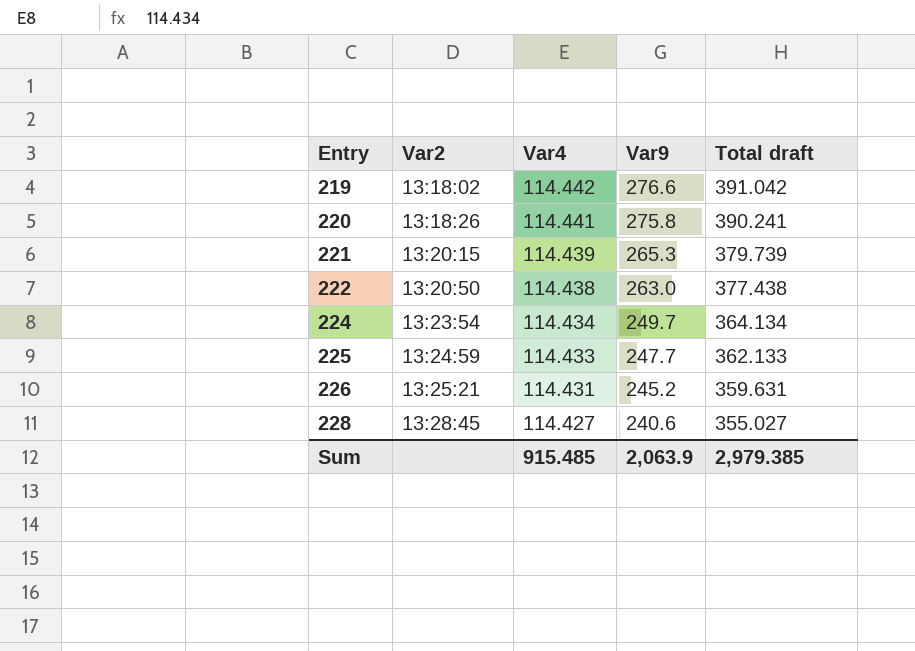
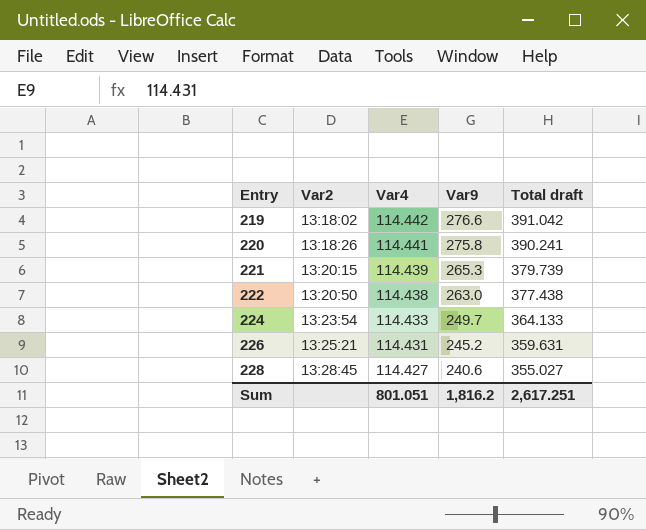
row 225: 13:24:59 | 114.433 | 247.7 | 362.133 -> none
224 | Var4: 114.434 -> 114.433
224 | Total draft: 364.134 -> 364.133
Sum | Var4: 915.485 -> 801.051
Sum | Var9: 2,063.9 -> 1,816.2
Sum | Total draft: 2,979.385 -> 2,617.251

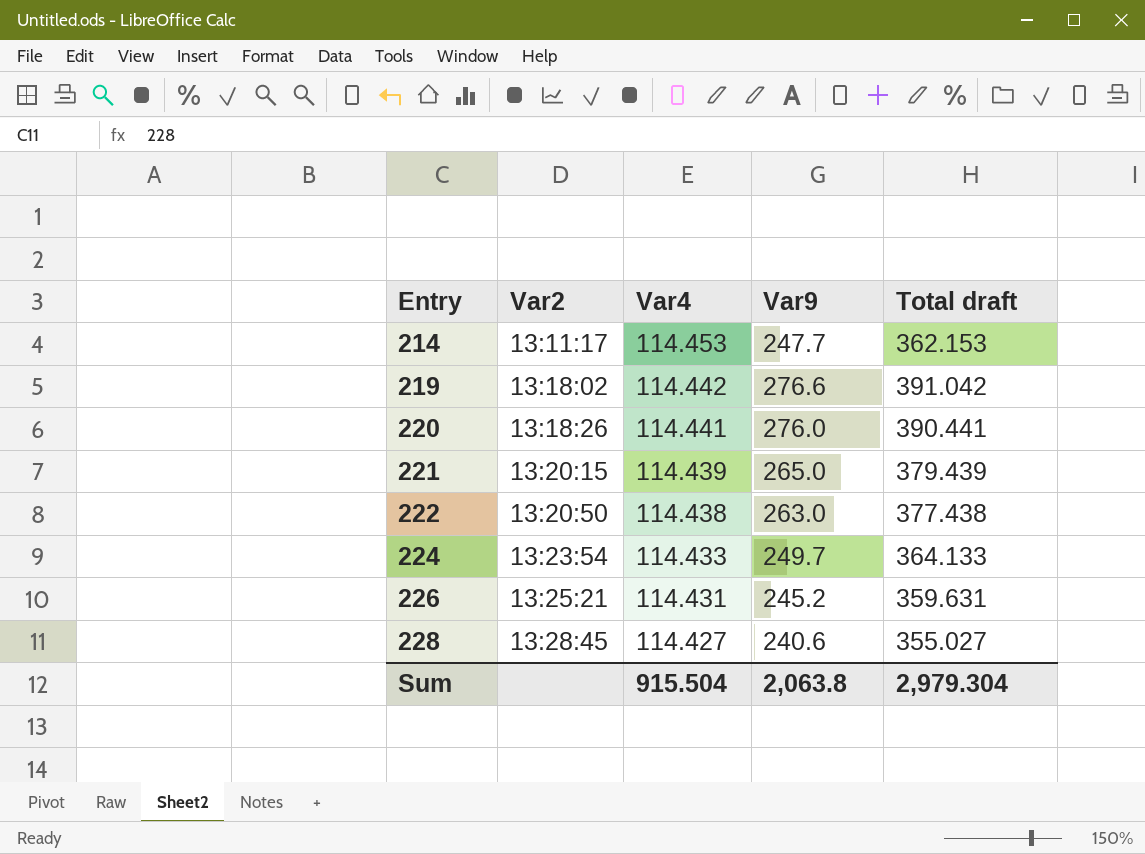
row 214: none -> 13:11:17 | 114.453 | 247.7 | 362.153
220 | Var9: 275.8 -> 276.0
220 | Total draft: 390.241 -> 390.441
221 | Var9: 265.3 -> 265.0
221 | Total draft: 379.739 -> 379.439
Sum | Var4: 801.051 -> 915.504
Sum | Var9: 1,816.2 -> 2,063.8
Sum | Total draft: 2,617.251 -> 2,979.304

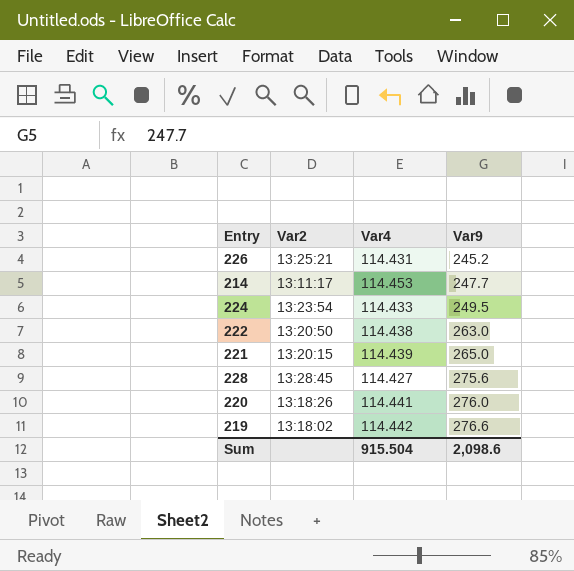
row order: Entry ascending -> Var9 ascending
column Total draft | formula: [Var4] + [Var9] -> none
224 | Var9: 249.7 -> 249.5
228 | Var9: 240.6 -> 275.6
Sum | Var9: 2,063.8 -> 2,098.6

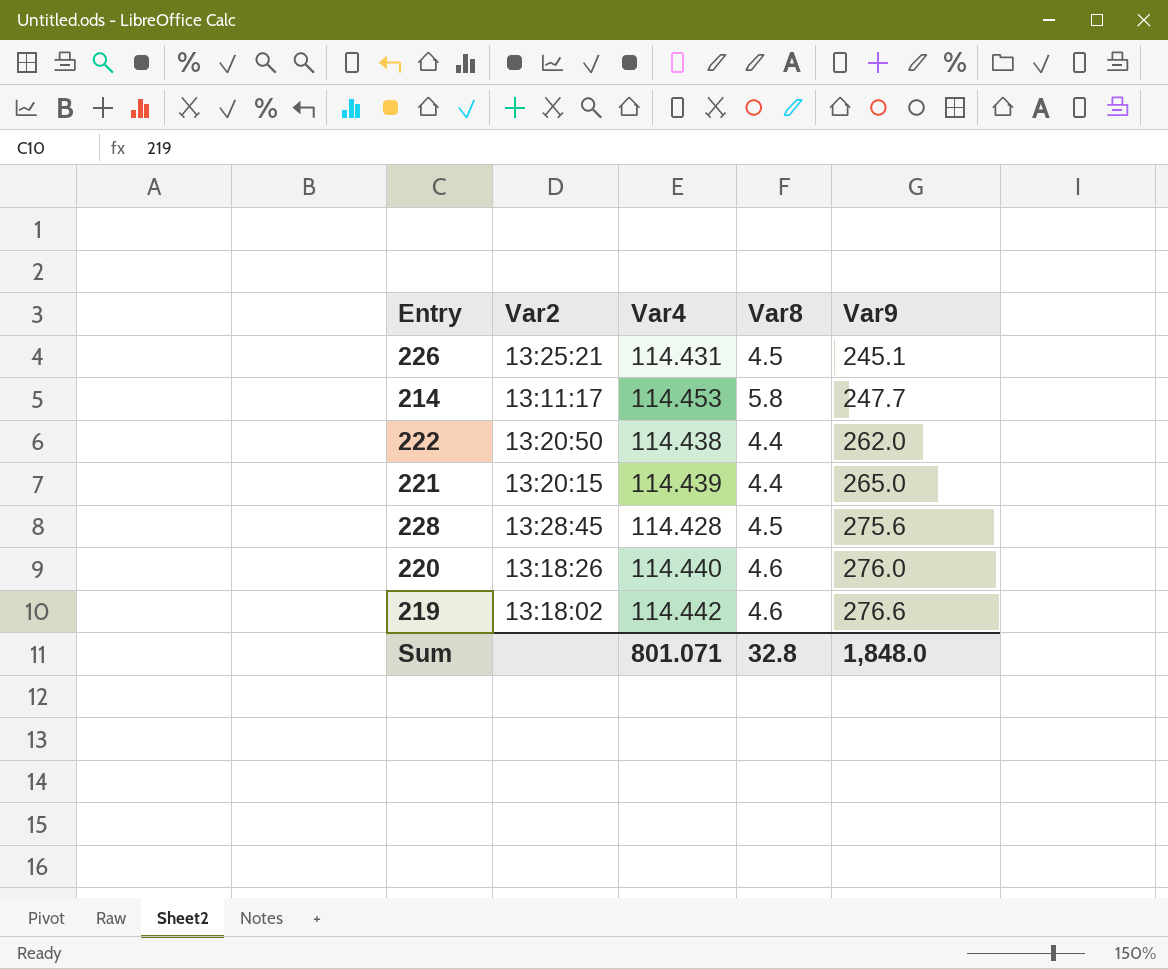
column Var8 | position: none -> 4
row 224: 13:23:54 | 114.433 | 249.5 -> none
226 | Var9: 245.2 -> 245.1
222 | Var9: 263.0 -> 262.0
228 | Var4: 114.427 -> 114.428
220 | Var4: 114.441 -> 114.440
Sum | Var4: 915.504 -> 801.071
Sum | Var9: 2,098.6 -> 1,848.0

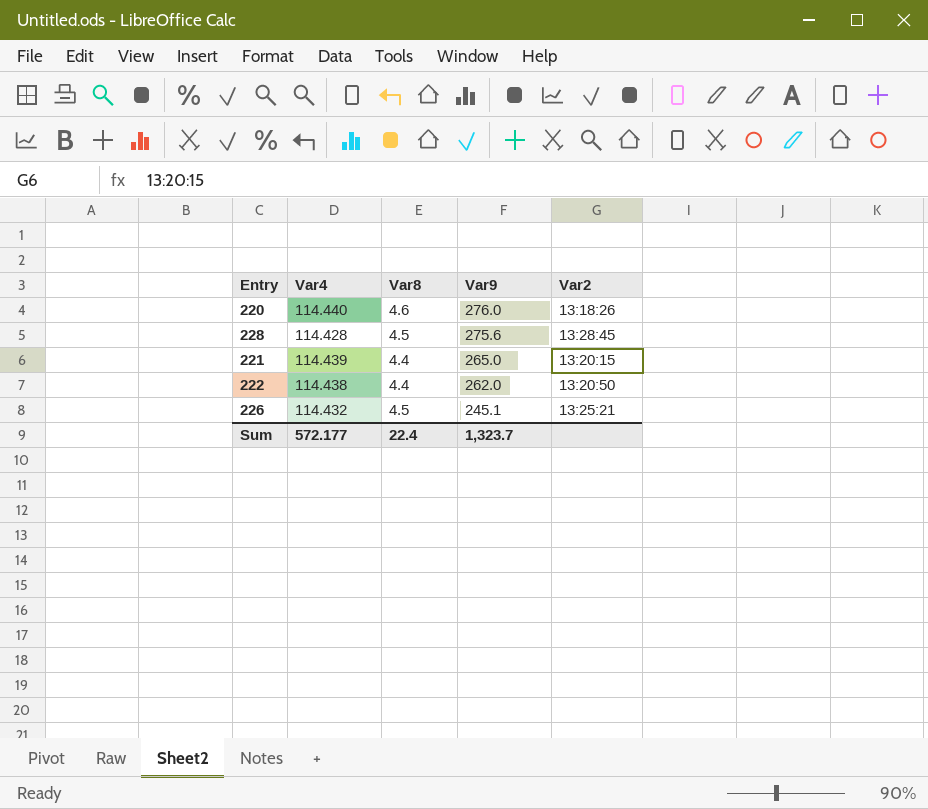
row order: Var9 ascending -> Var9 descending
column Var2 | position: 2 -> 5
row 214: 13:11:17 | 114.453 | 5.8 | 247.7 -> none
row 219: 13:18:02 | 114.442 | 4.6 | 276.6 -> none
226 | Var4: 114.431 -> 114.432
Sum | Var4: 801.071 -> 572.177
Sum | Var8: 32.8 -> 22.4
Sum | Var9: 1,848.0 -> 1,323.7

